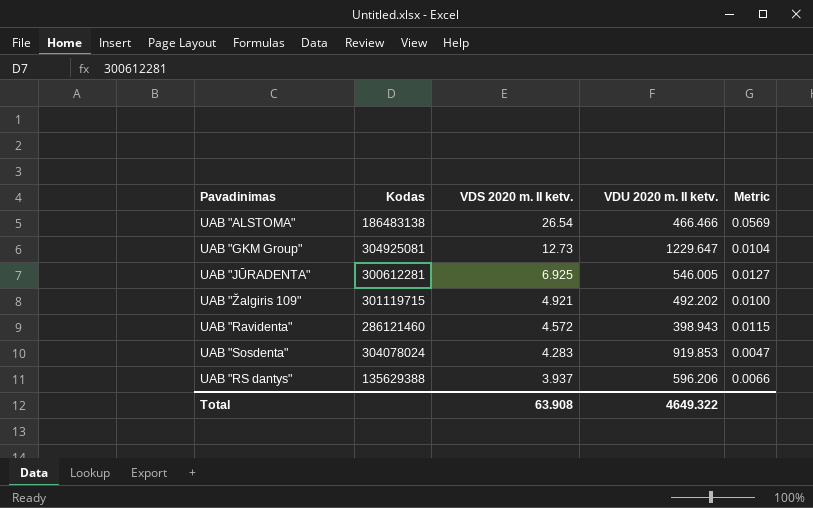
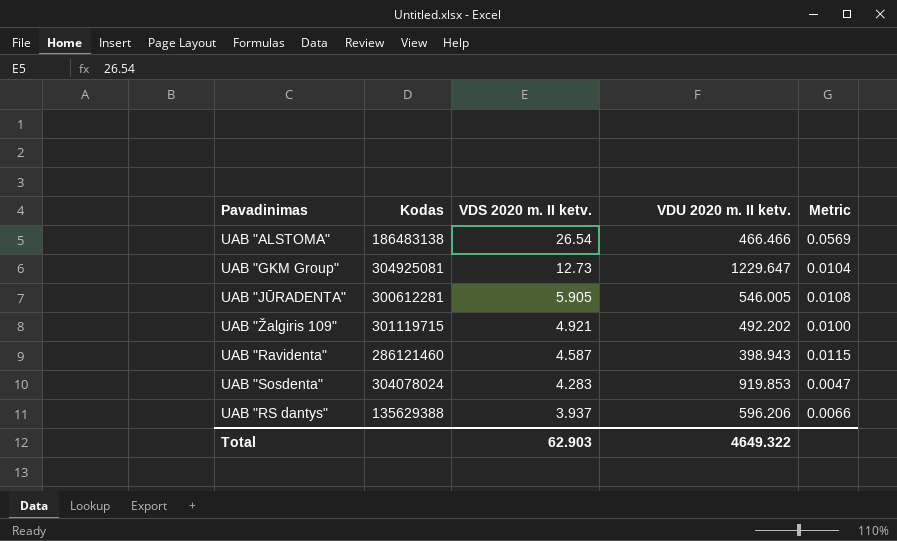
UAB "JŪRADENTA" | VDS 2020 m. II ketv.: 6.925 -> 5.905
UAB "JŪRADENTA" | Metric: 0.0127 -> 0.0108
UAB "Ravidenta" | VDS 2020 m. II ketv.: 4.572 -> 4.587
Total | VDS 2020 m. II ketv.: 63.908 -> 62.903

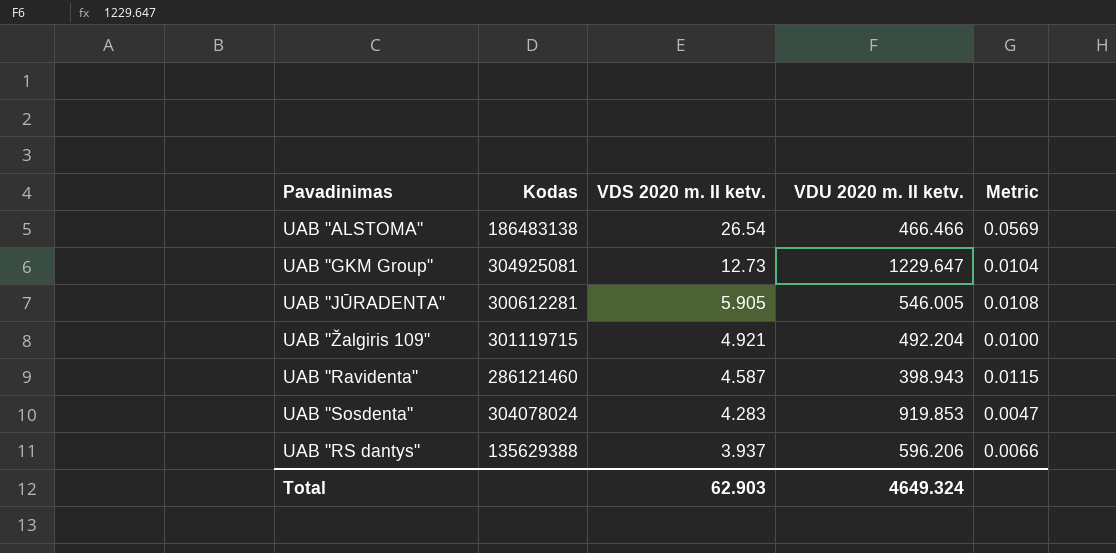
UAB "Žalgiris 109" | VDU 2020 m. II ketv.: 492.202 -> 492.204
Total | VDU 2020 m. II ketv.: 4649.322 -> 4649.324

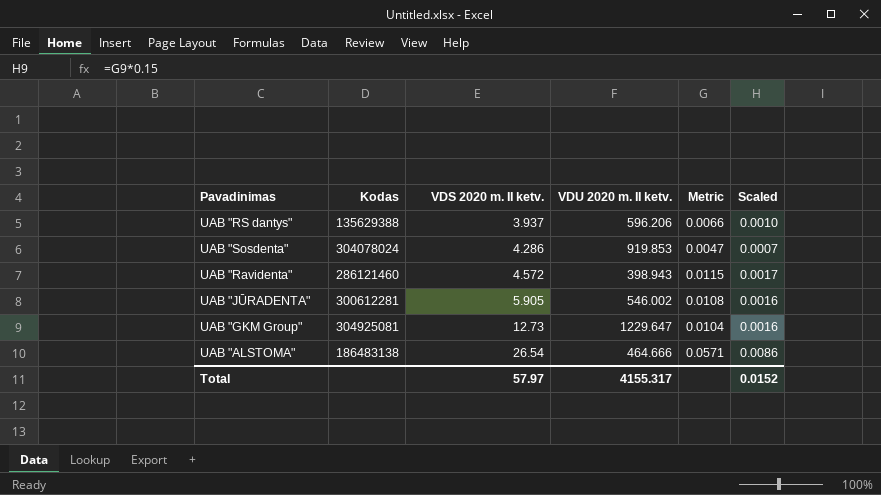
row order: VDS 2020 m. II ketv. descending -> VDS 2020 m. II ketv. ascending
column Scaled | formula: none -> [Metric] * 0.15
row UAB "Žalgiris 109": 301119715 | 4.921 | 492.204 | 0.0100 -> none
UAB "Sosdenta" | VDS 2020 m. II ketv.: 4.283 -> 4.286
UAB "Ravidenta" | VDS 2020 m. II ketv.: 4.587 -> 4.572
UAB "JŪRADENTA" | VDU 2020 m. II ketv.: 546.005 -> 546.002
UAB "ALSTOMA" | VDU 2020 m. II ketv.: 466.466 -> 464.666
UAB "ALSTOMA" | Metric: 0.0569 -> 0.0571
Total | VDS 2020 m. II ketv.: 62.903 -> 57.97
Total | VDU 2020 m. II ketv.: 4649.324 -> 4155.317

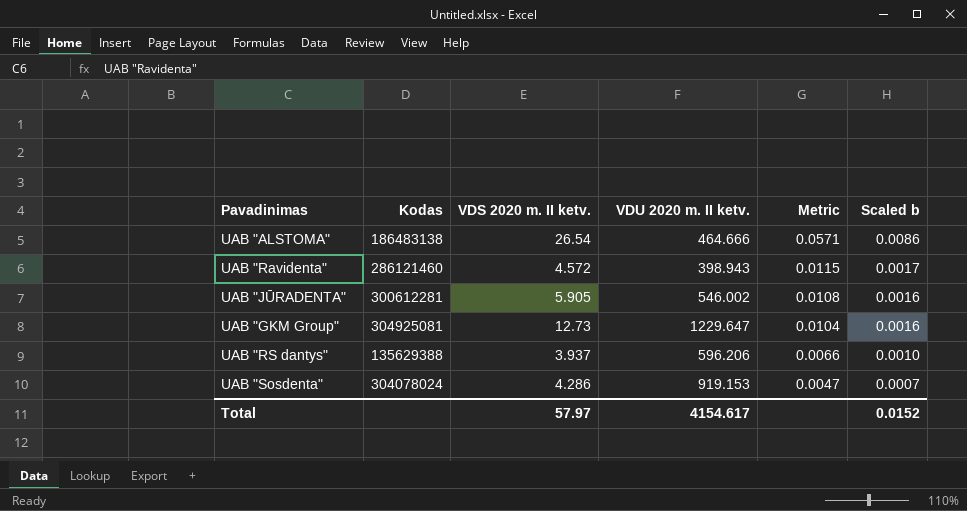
row order: VDS 2020 m. II ketv. ascending -> Metric descending
column name: Scaled -> Scaled b
UAB "Sosdenta" | VDU 2020 m. II ketv.: 919.853 -> 919.153
Total | VDU 2020 m. II ketv.: 4155.317 -> 4154.617

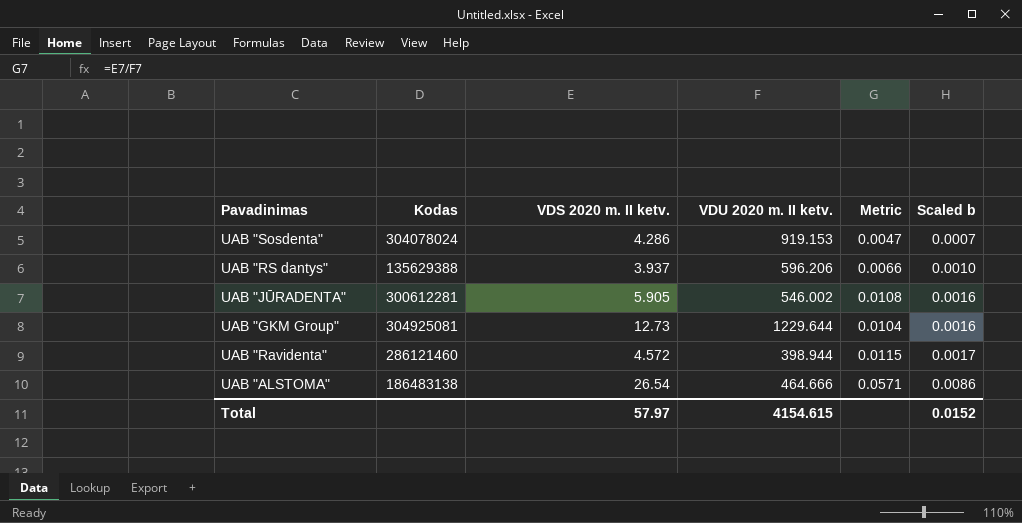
row order: Metric descending -> Scaled b ascending
UAB "GKM Group" | VDU 2020 m. II ketv.: 1229.647 -> 1229.644
UAB "Ravidenta" | VDU 2020 m. II ketv.: 398.943 -> 398.944
Total | VDU 2020 m. II ketv.: 4154.617 -> 4154.615

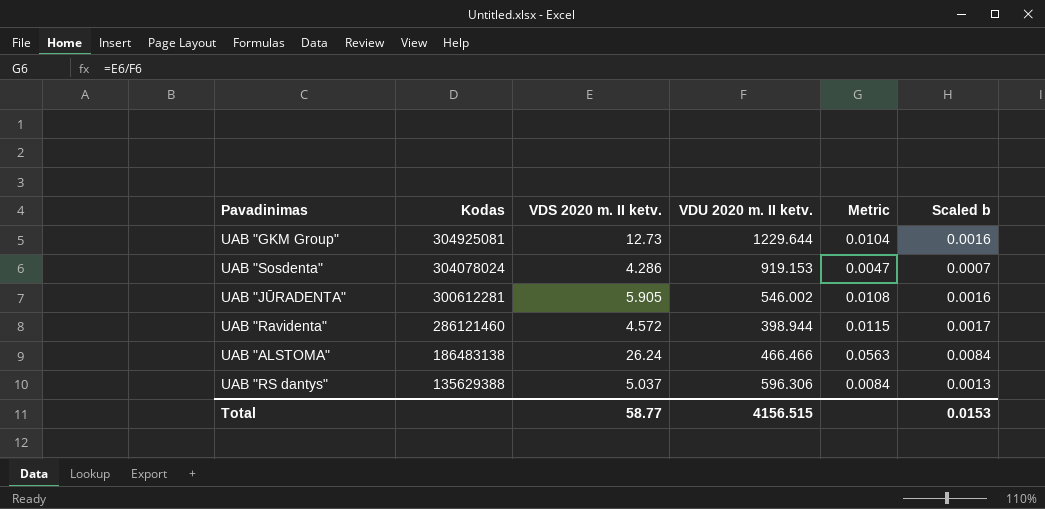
row order: Scaled b ascending -> Kodas descending
UAB "ALSTOMA" | VDS 2020 m. II ketv.: 26.54 -> 26.24
UAB "ALSTOMA" | VDU 2020 m. II ketv.: 464.666 -> 466.466
UAB "ALSTOMA" | Metric: 0.0571 -> 0.0563
UAB "ALSTOMA" | Scaled b: 0.0086 -> 0.0084
UAB "RS dantys" | VDS 2020 m. II ketv.: 3.937 -> 5.037
UAB "RS dantys" | VDU 2020 m. II ketv.: 596.206 -> 596.306
UAB "RS dantys" | Metric: 0.0066 -> 0.0084
UAB "RS dantys" | Scaled b: 0.0010 -> 0.0013
Total | VDS 2020 m. II ketv.: 57.97 -> 58.77
Total | VDU 2020 m. II ketv.: 4154.615 -> 4156.515
Total | Scaled b: 0.0152 -> 0.0153

